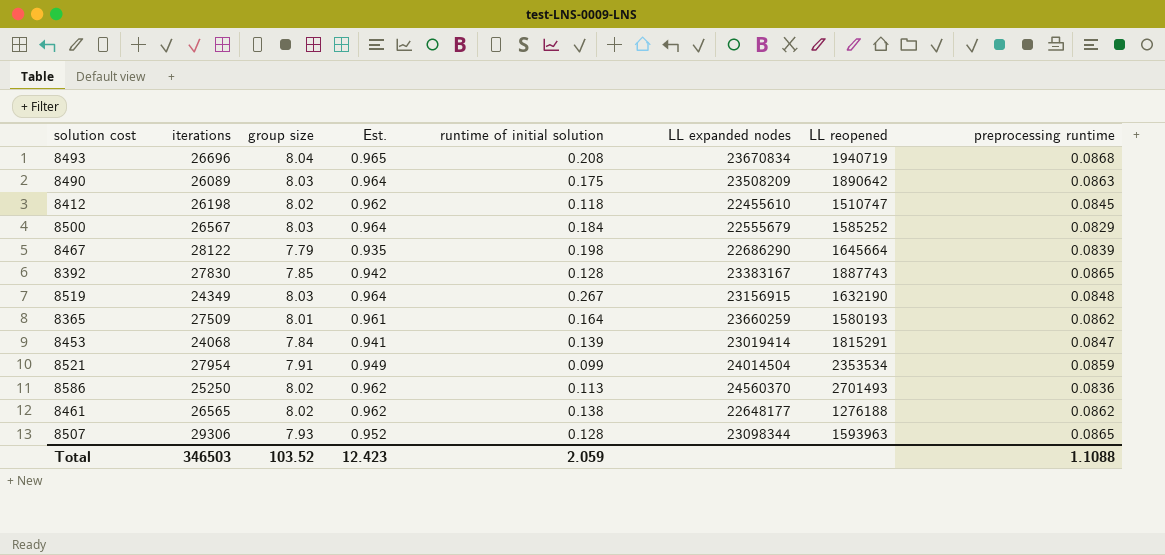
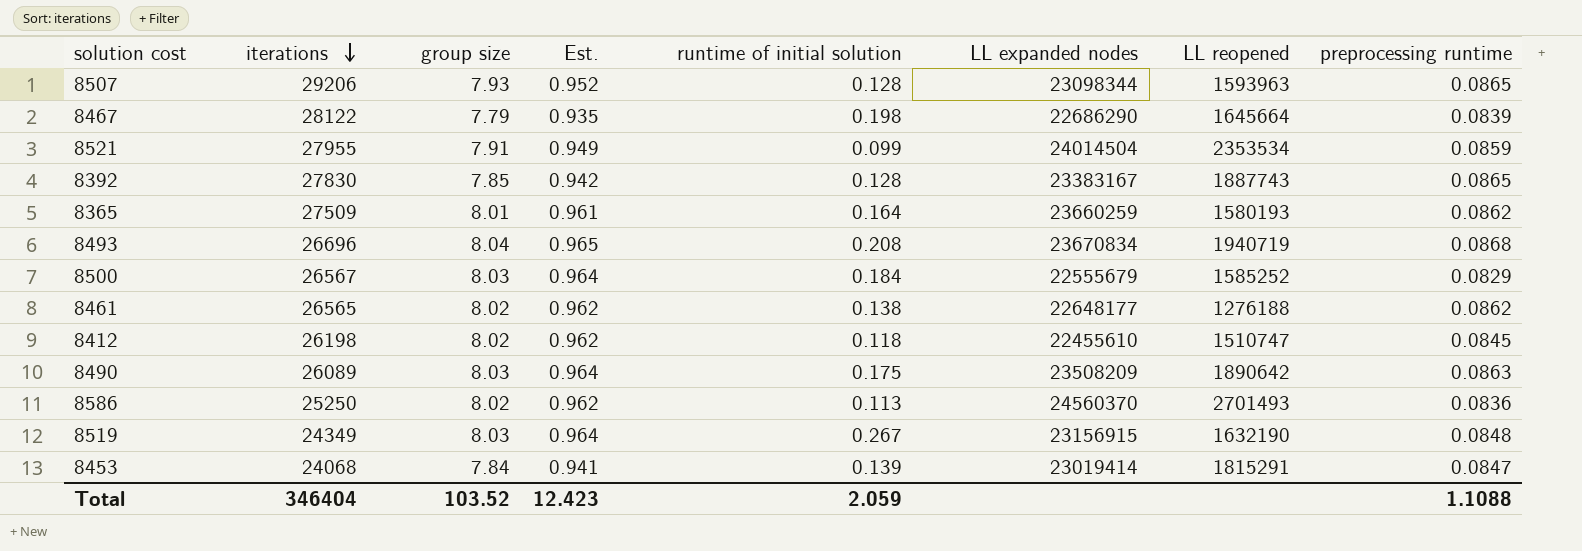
row order: none -> iterations descending
8507 | iterations: 29306 -> 29206
8521 | iterations: 27954 -> 27955
Total | iterations: 346503 -> 346404

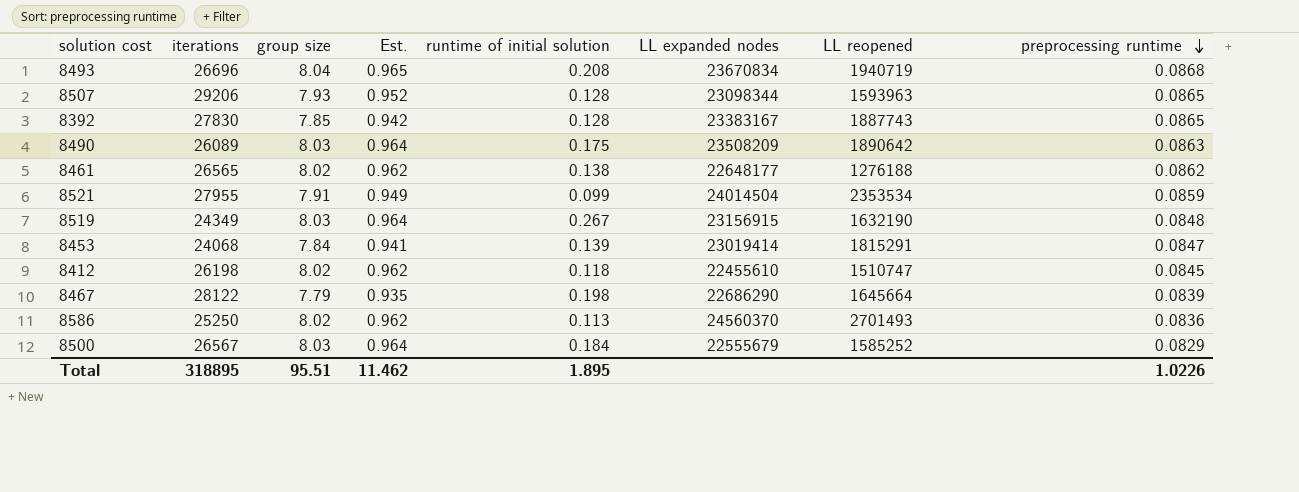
row order: iterations descending -> preprocessing runtime descending
row 8365: 27509 | 8.01 | 0.961 | 0.164 | 23660259 | 1580193 | 0.0862 -> none
Total | iterations: 346404 -> 318895
Total | group size: 103.52 -> 95.51
Total | Est.: 12.423 -> 11.462
Total | runtime of initial solution: 2.059 -> 1.895
Total | preprocessing runtime: 1.1088 -> 1.0226

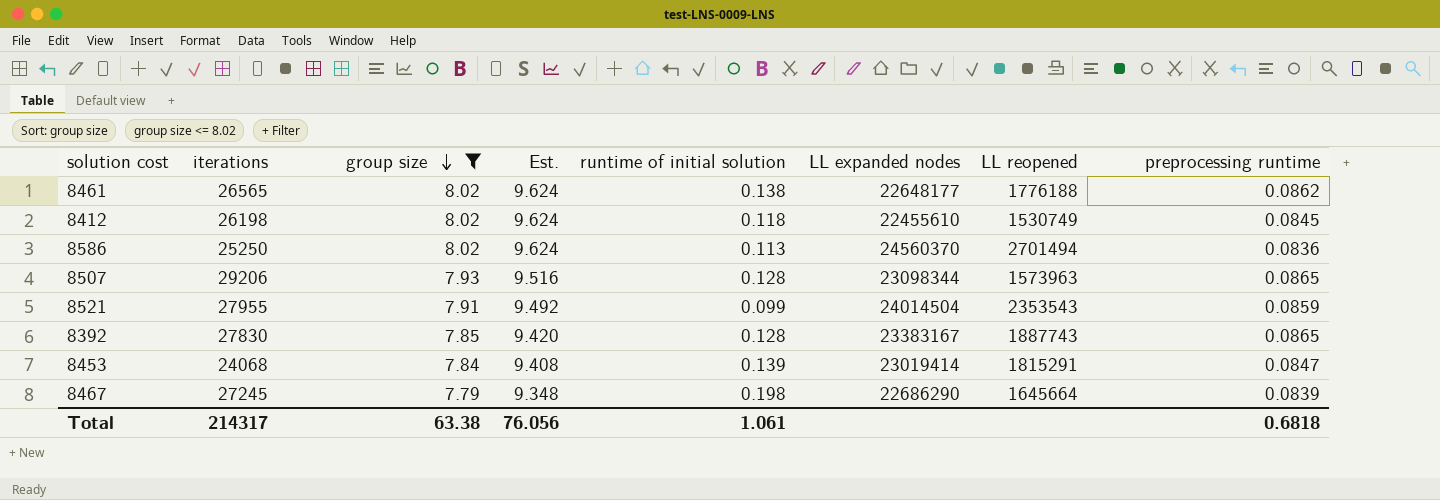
filter: none -> group size <= 8.02
row order: preprocessing runtime descending -> group size descending
column Est. | formula: [group size] * 0.12 -> [group size] * 1.2
8461 | LL reopened: 1276188 -> 1776188
8412 | LL reopened: 1510747 -> 1530749
8586 | LL reopened: 2701493 -> 2701494
8507 | LL reopened: 1593963 -> 1573963
8521 | LL reopened: 2353534 -> 2353543
8467 | iterations: 28122 -> 27245
Total | iterations: 318895 -> 214317
Total | group size: 95.51 -> 63.38
Total | Est.: 11.462 -> 76.056
Total | runtime of initial solution: 1.895 -> 1.061
Total | preprocessing runtime: 1.0226 -> 0.6818

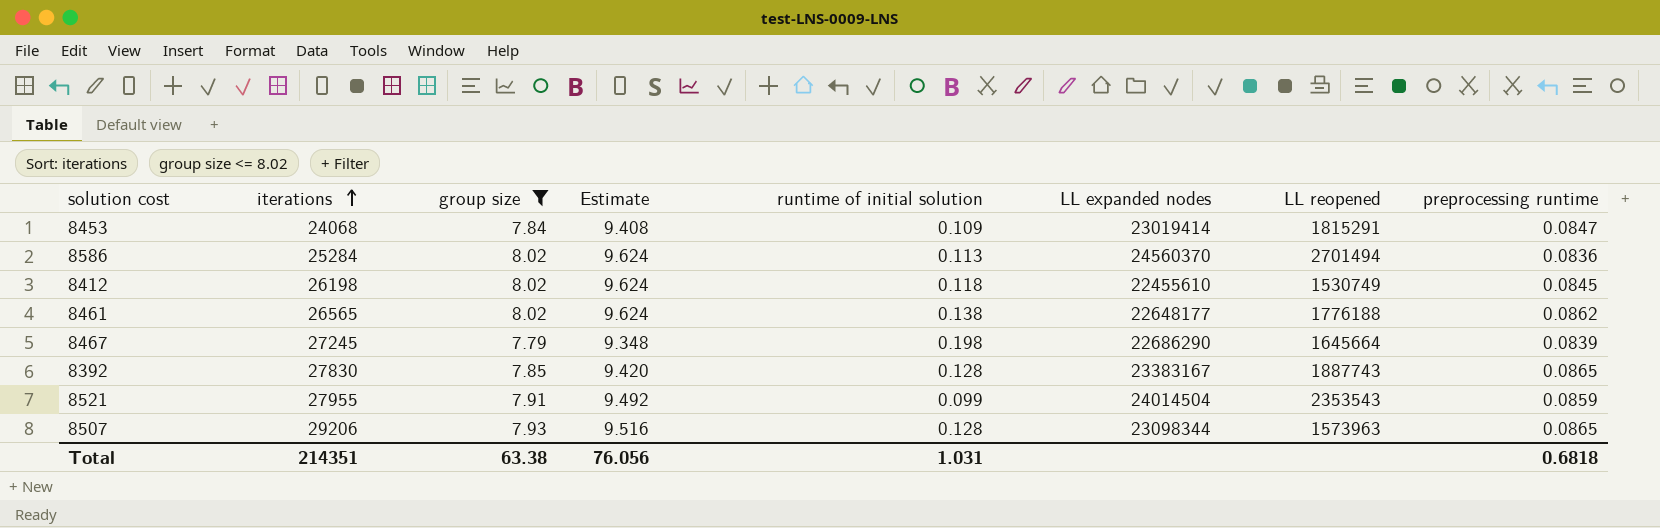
row order: group size descending -> iterations ascending
column name: Est. -> Estimate
8453 | runtime of initial solution: 0.139 -> 0.109
8586 | iterations: 25250 -> 25284
Total | iterations: 214317 -> 214351
Total | runtime of initial solution: 1.061 -> 1.031

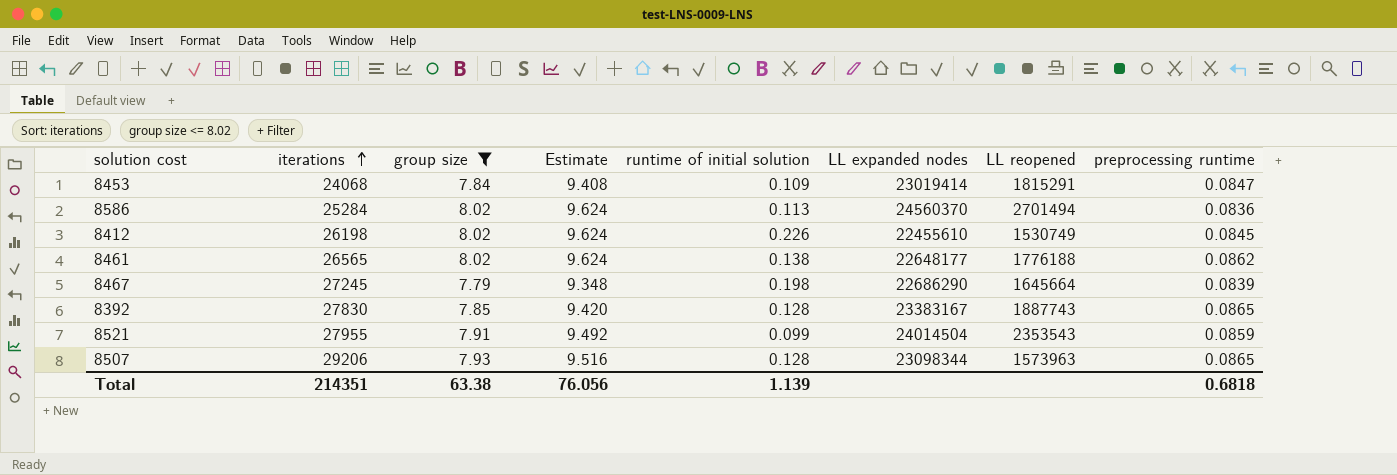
8412 | runtime of initial solution: 0.118 -> 0.226
Total | runtime of initial solution: 1.031 -> 1.139

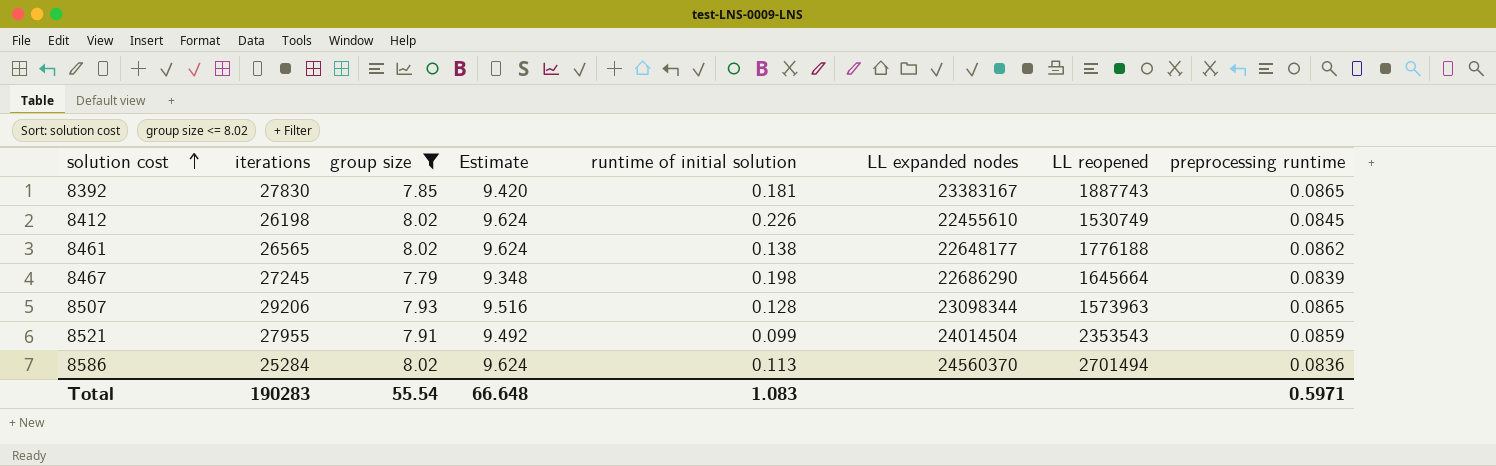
row order: iterations ascending -> solution cost ascending
row 8453: 24068 | 7.84 | 9.408 | 0.109 | 23019414 | 1815291 | 0.0847 -> none
8392 | runtime of initial solution: 0.128 -> 0.181
Total | iterations: 214351 -> 190283
Total | group size: 63.38 -> 55.54
Total | Estimate: 76.056 -> 66.648
Total | runtime of initial solution: 1.139 -> 1.083
Total | preprocessing runtime: 0.6818 -> 0.5971

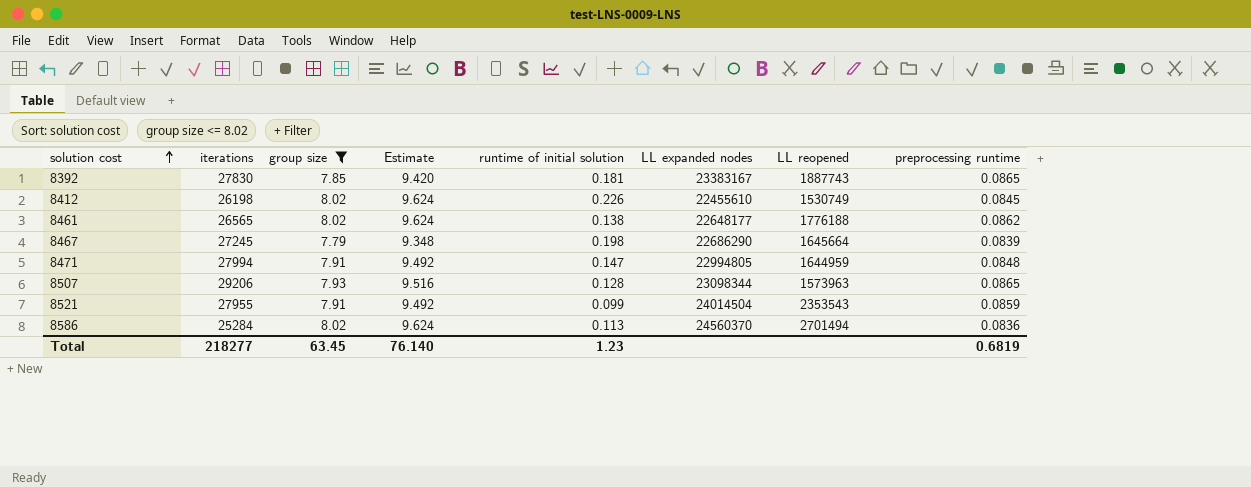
row 8471: none -> 27994 | 7.91 | 9.492 | 0.147 | 22994805 | 1644959 | 0.0848
Total | iterations: 190283 -> 218277
Total | group size: 55.54 -> 63.45
Total | Estimate: 66.648 -> 76.140
Total | runtime of initial solution: 1.083 -> 1.23
Total | preprocessing runtime: 0.5971 -> 0.6819

